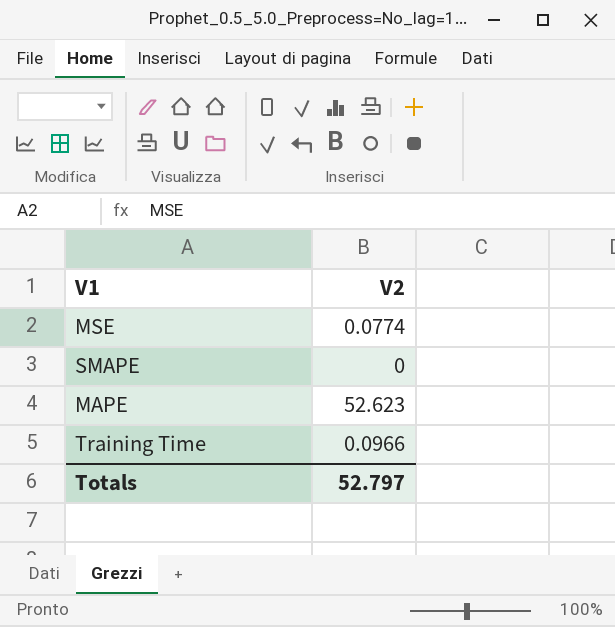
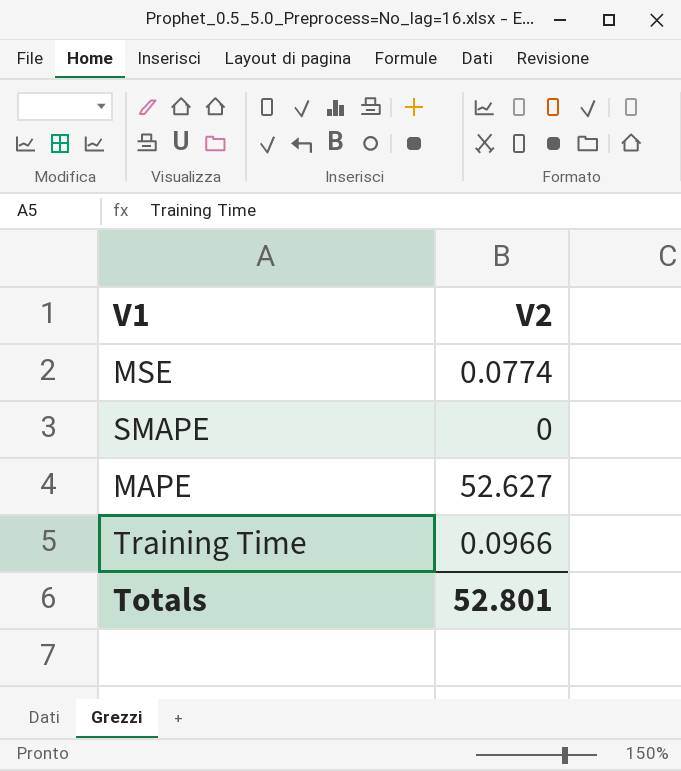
MAPE | V2: 52.623 -> 52.627
Totals | V2: 52.797 -> 52.801

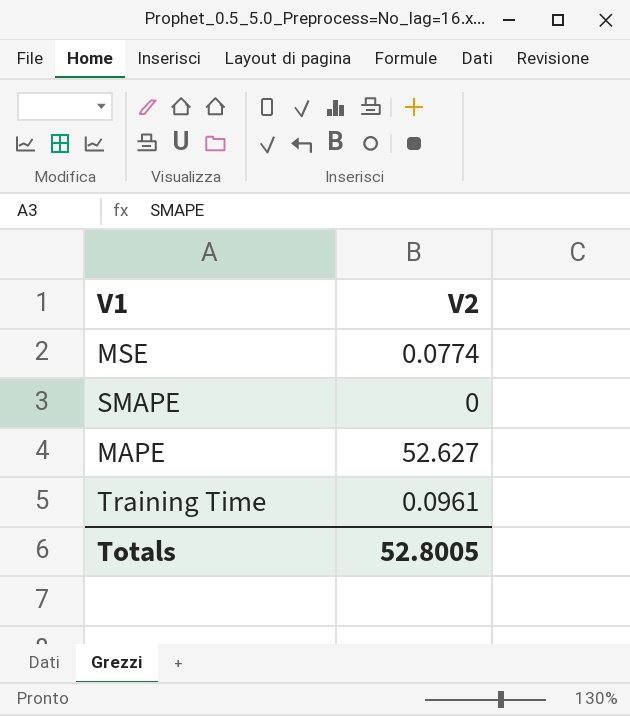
Training Time | V2: 0.0966 -> 0.0961
Totals | V2: 52.801 -> 52.8005

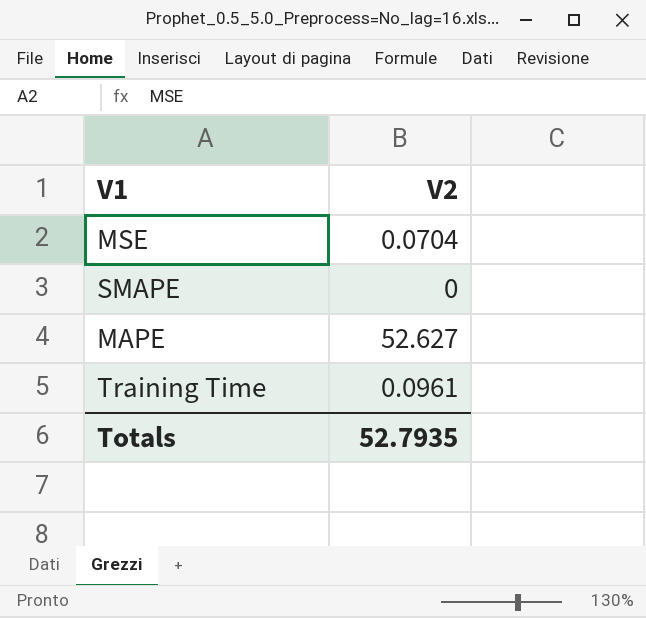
MSE | V2: 0.0774 -> 0.0704
Totals | V2: 52.8005 -> 52.7935

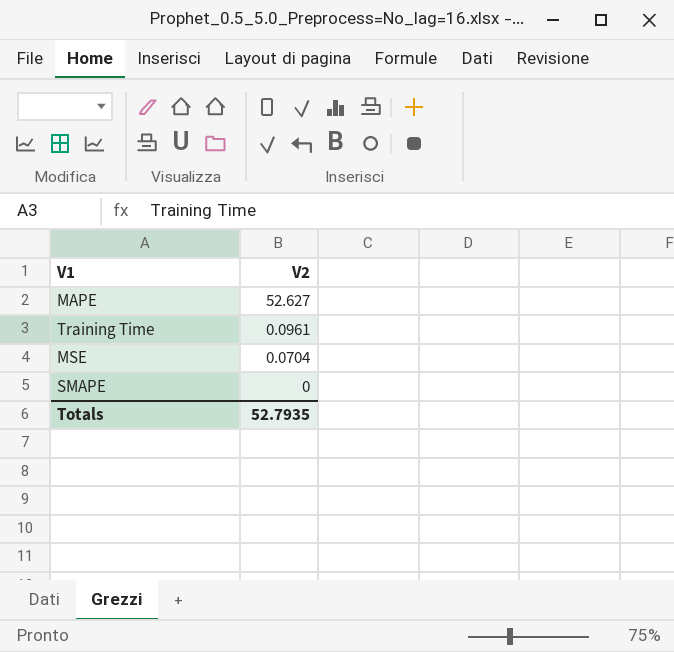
row order: none -> V2 descending

